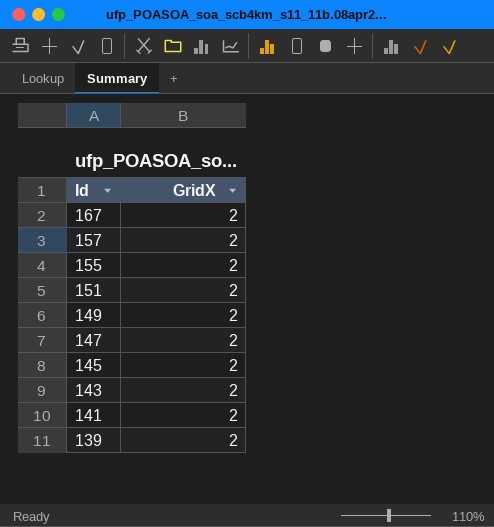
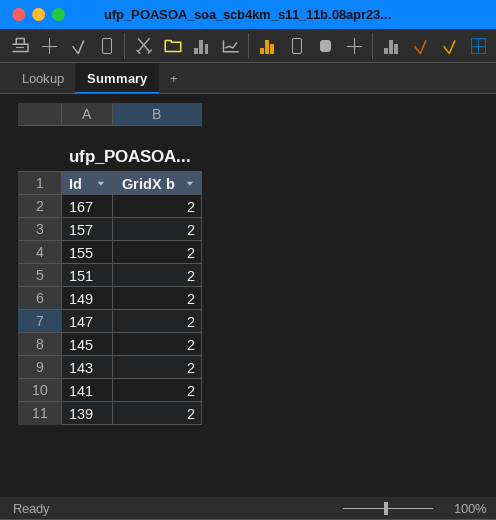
column name: GridX -> GridX b

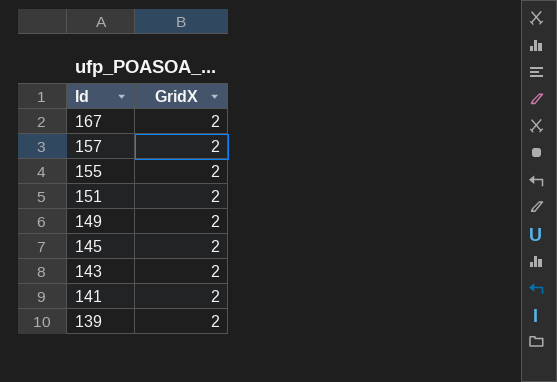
column name: GridX b -> GridX
row 147: 2 -> none

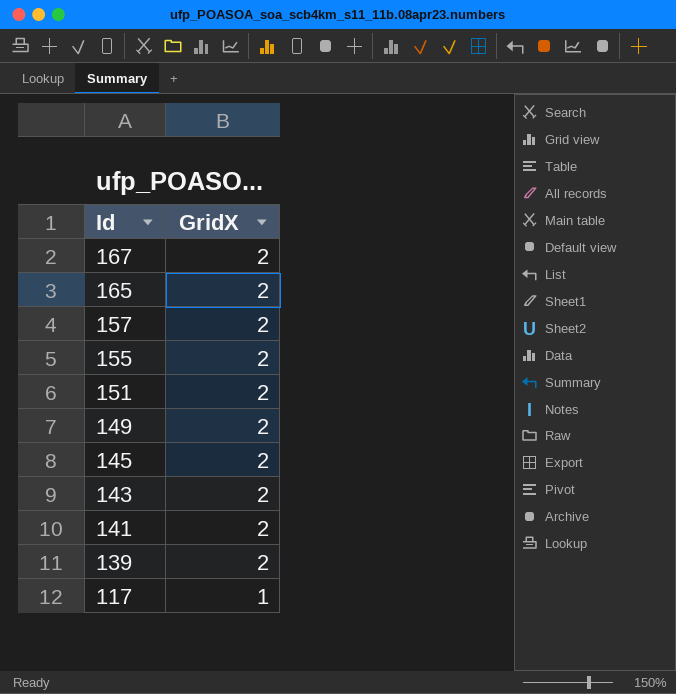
row 165: none -> 2
row 117: none -> 1

